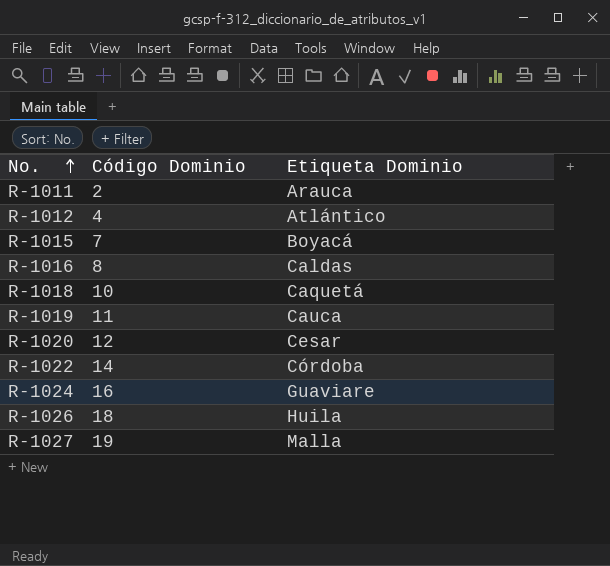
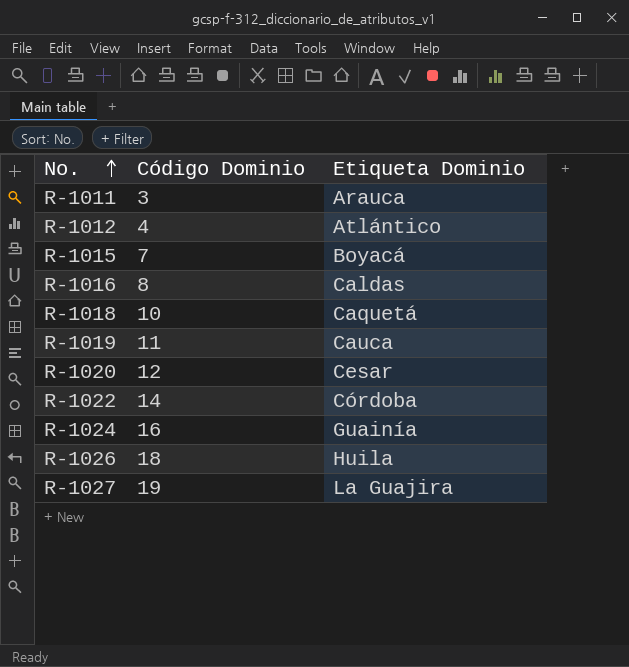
R-1011 | Código Dominio: 2 -> 3
R-1024 | Etiqueta Dominio: Guaviare -> Guainía
R-1027 | Etiqueta Dominio: Malla -> La Guajira

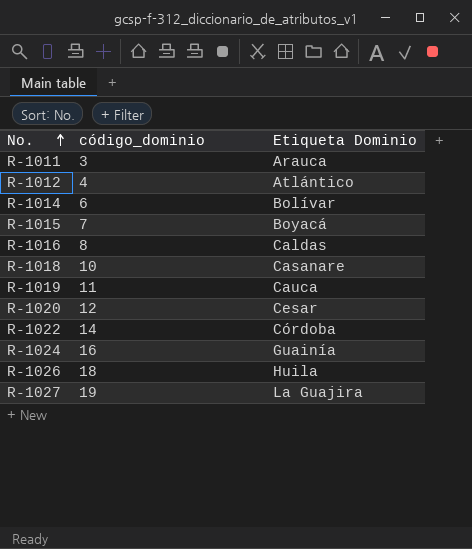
column name: Código Dominio -> código_dominio
row R-1014: none -> 6 | Bolívar
R-1018 | Etiqueta Dominio: Caquetá -> Casanare

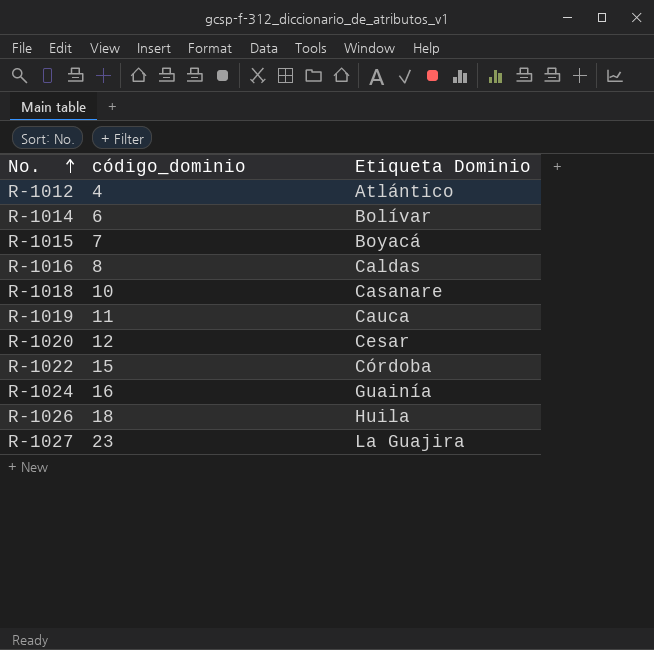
row R-1011: 3 | Arauca -> none
R-1022 | código_dominio: 14 -> 15
R-1027 | código_dominio: 19 -> 23

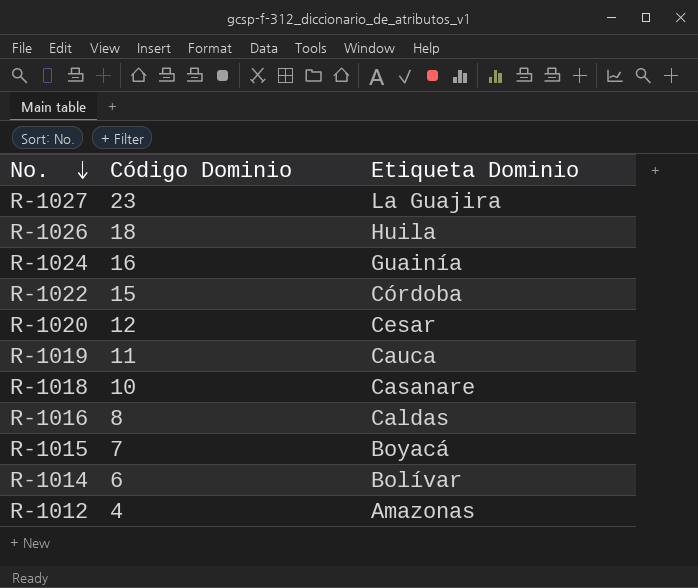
row order: No. ascending -> No. descending
column name: código_dominio -> Código Dominio
R-1012 | Etiqueta Dominio: Atlántico -> Amazonas

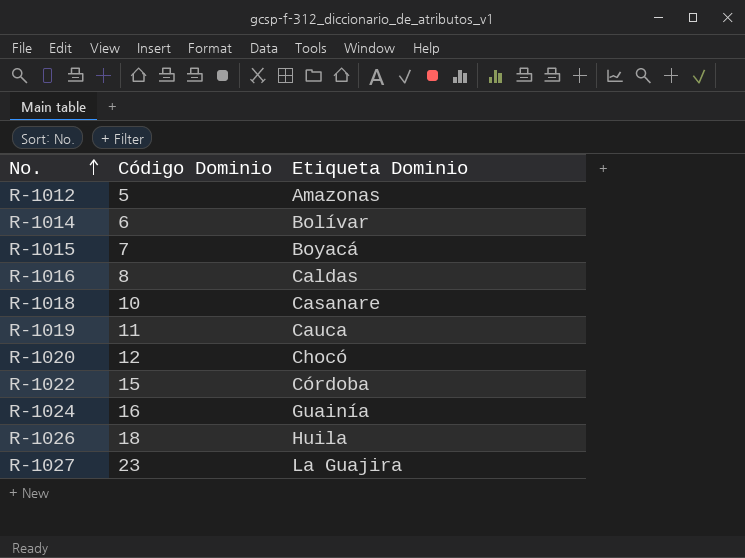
row order: No. descending -> No. ascending
R-1012 | Código Dominio: 4 -> 5
R-1020 | Etiqueta Dominio: Cesar -> Chocó

